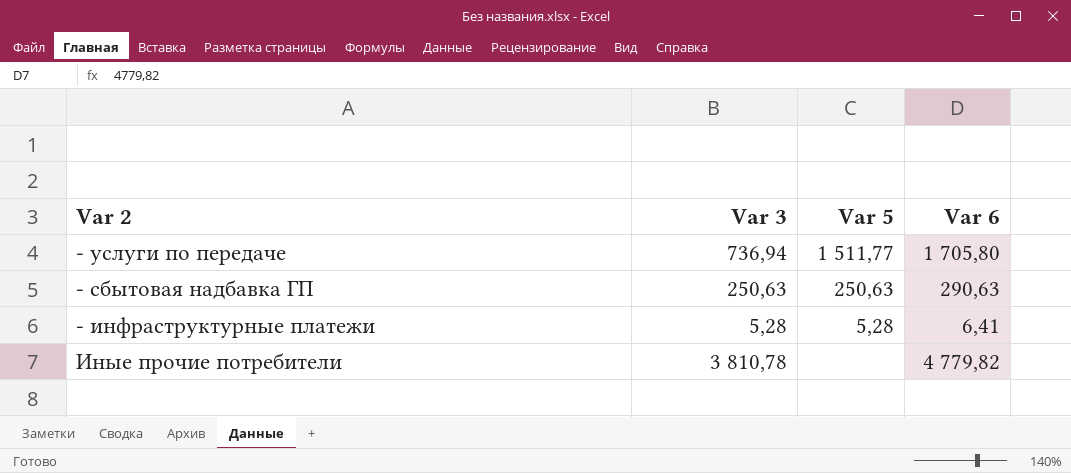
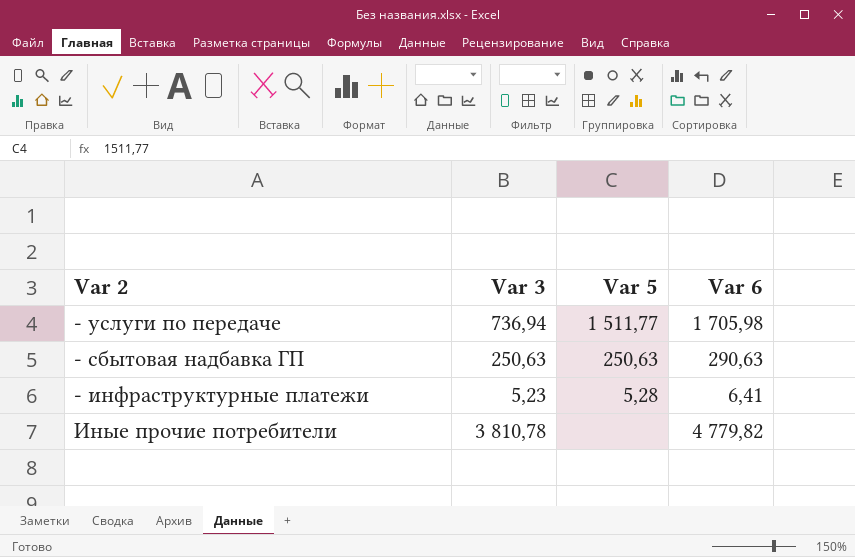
- услуги по передаче | Var 6: 1 705,80 -> 1 705,98
- инфраструктурные платежи | Var 3: 5,28 -> 5,23

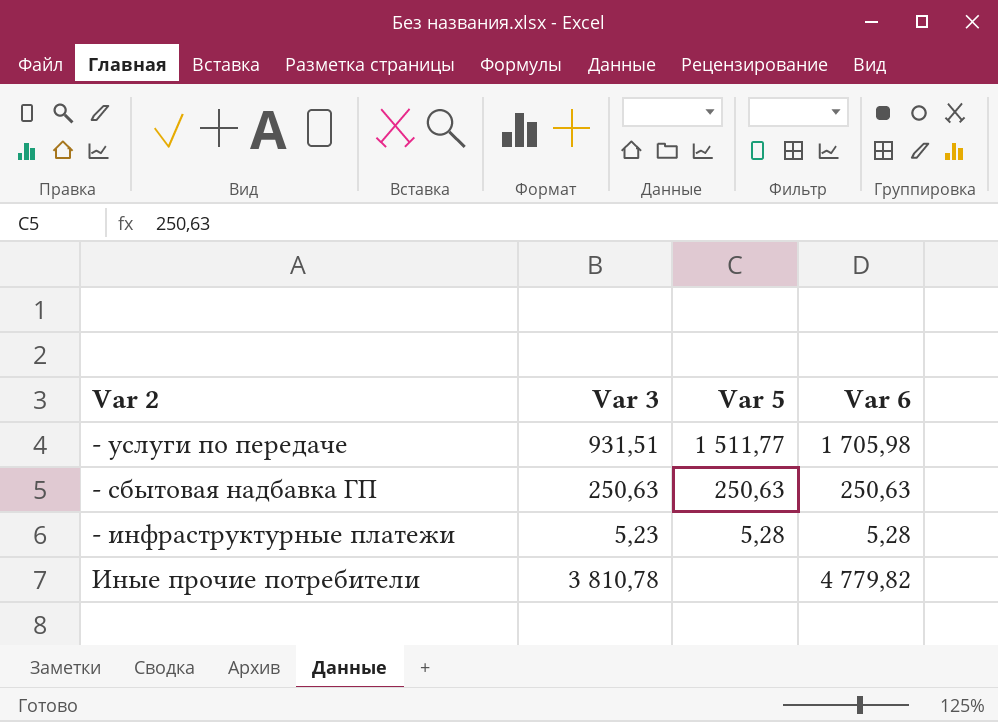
- услуги по передаче | Var 3: 736,94 -> 931,51
- сбытовая надбавка ГП | Var 6: 290,63 -> 250,63
- инфраструктурные платежи | Var 6: 6,41 -> 5,28

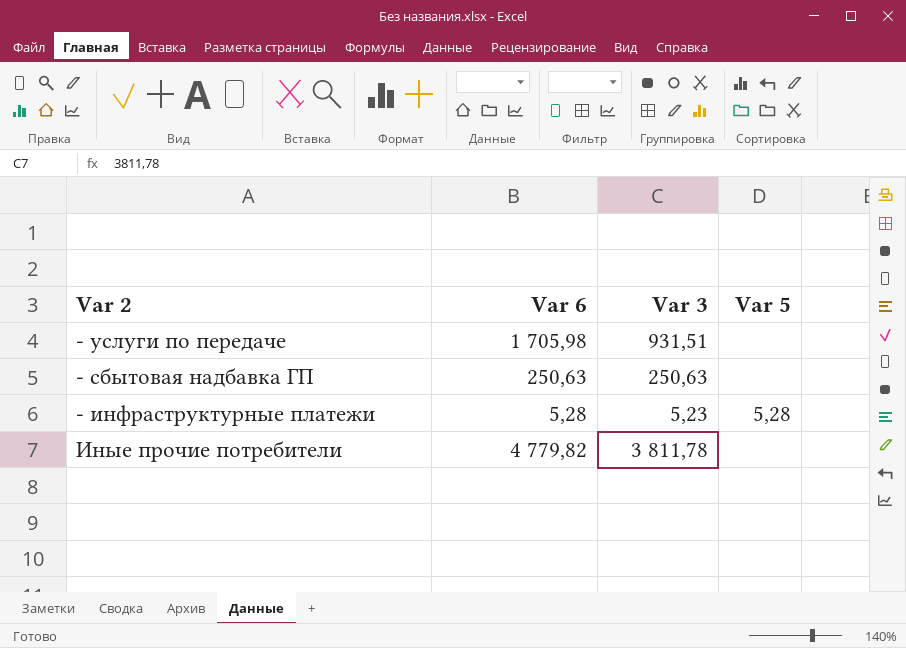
column Var 6 | position: 4 -> 2
- услуги по передаче | Var 5: 1 511,77 -> none
- сбытовая надбавка ГП | Var 5: 250,63 -> none
Иные прочие потребители | Var 3: 3 810,78 -> 3 811,78

